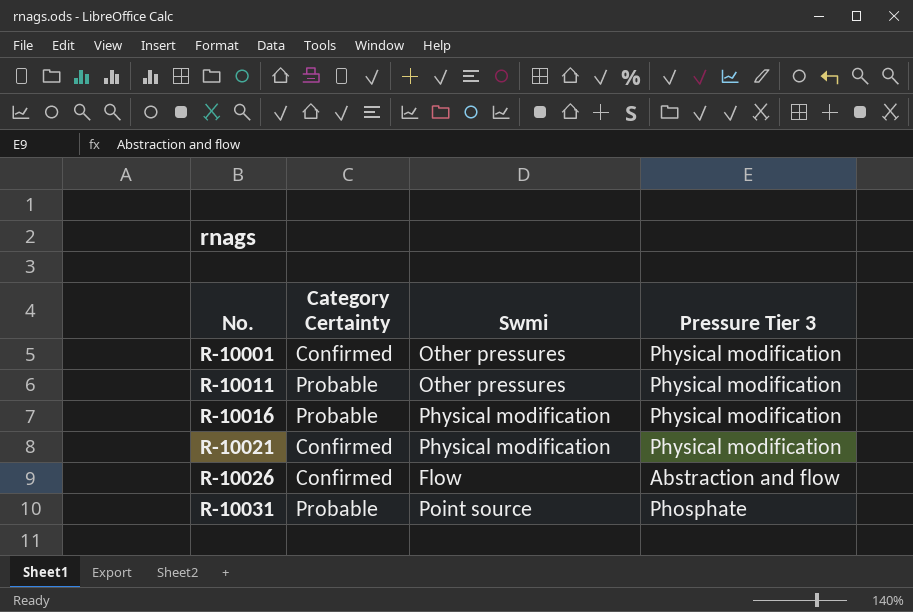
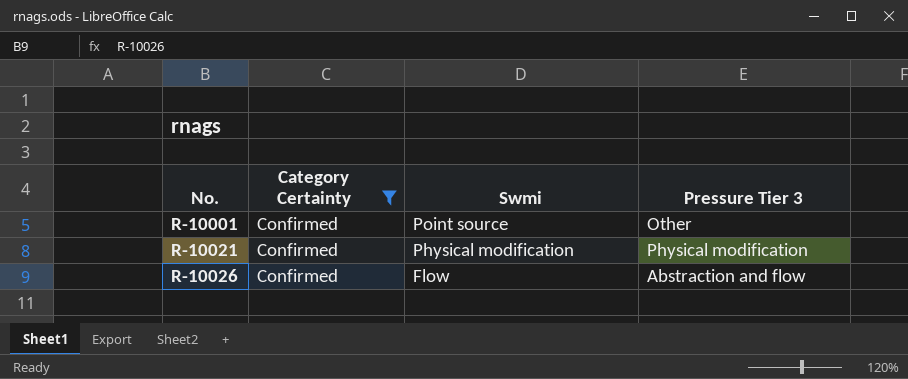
filter: none -> Category Certainty = Confirmed
R-10001 | Swmi: Other pressures -> Point source
R-10001 | Pressure Tier 3: Physical modification -> Other

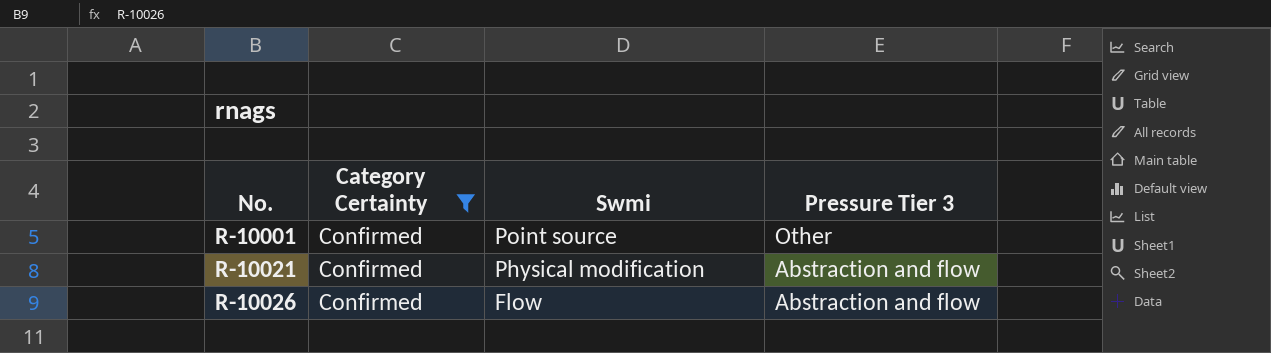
R-10021 | Pressure Tier 3: Physical modification -> Abstraction and flow

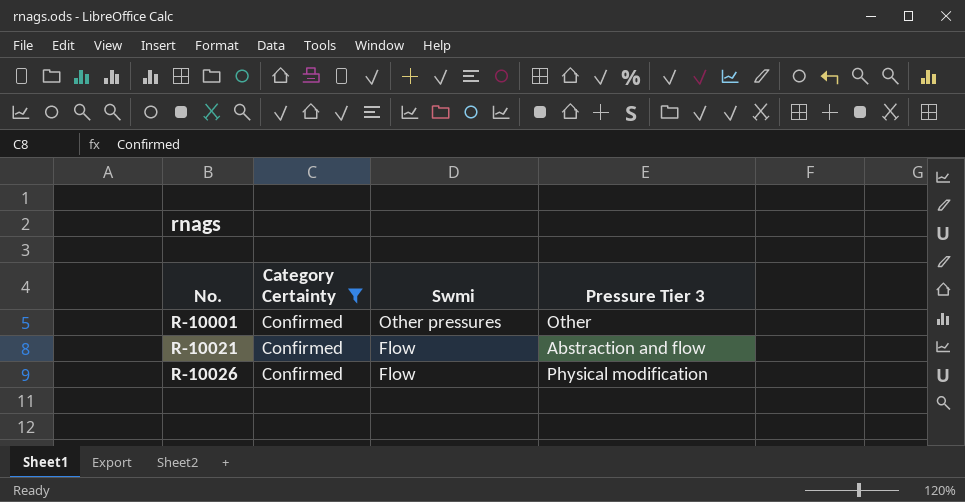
R-10001 | Swmi: Point source -> Other pressures
R-10021 | Swmi: Physical modification -> Flow
R-10026 | Pressure Tier 3: Abstraction and flow -> Physical modification

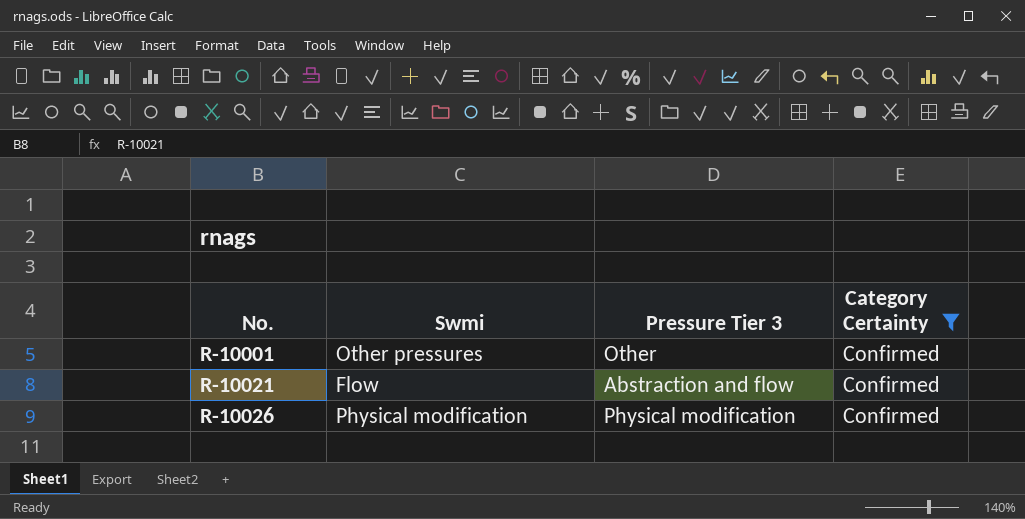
column Category Certainty | position: 2 -> 4
R-10026 | Swmi: Flow -> Physical modification

